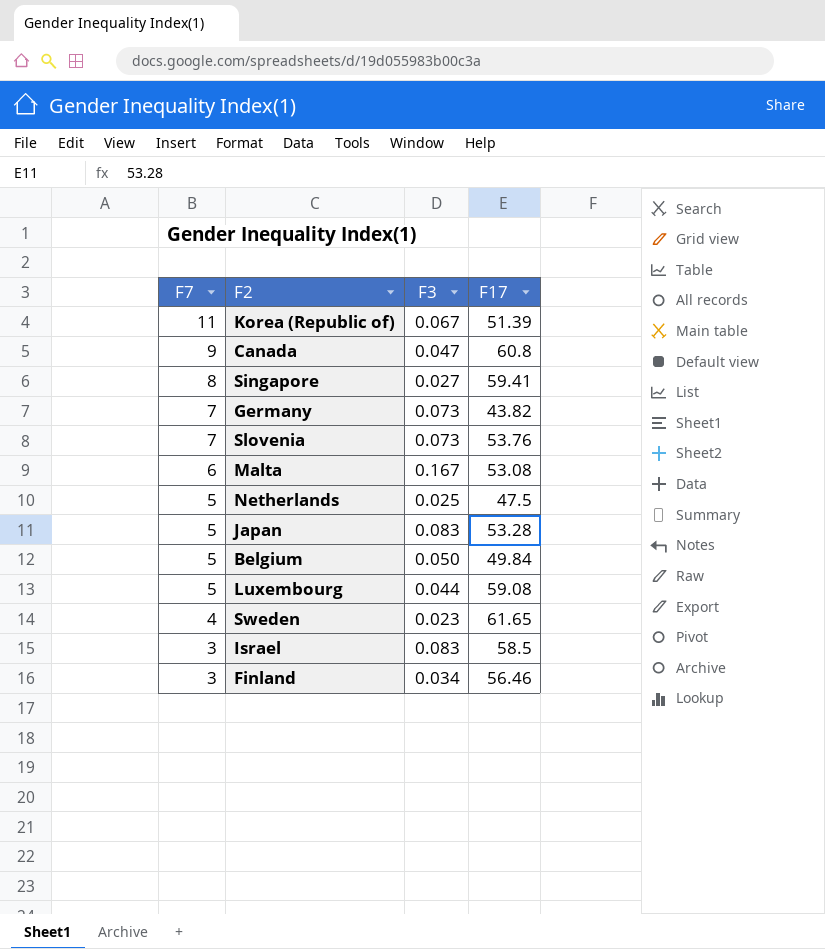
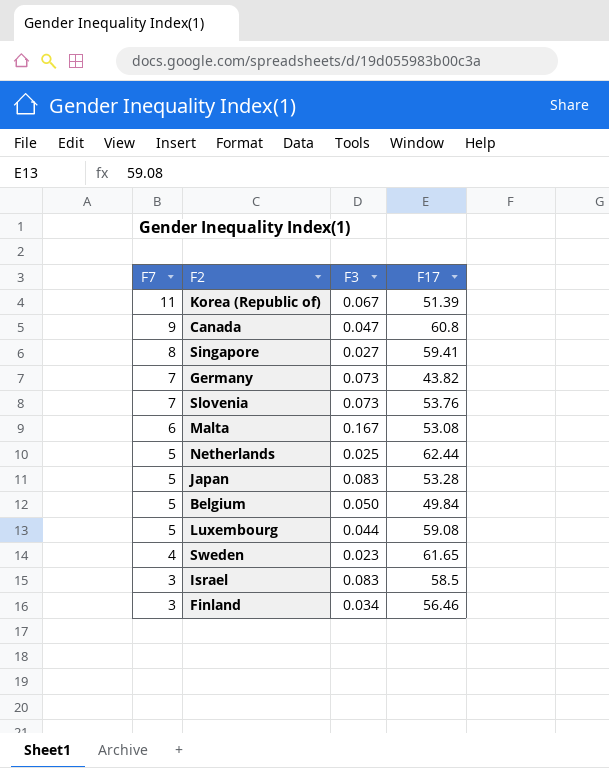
Netherlands | F17: 47.5 -> 62.44

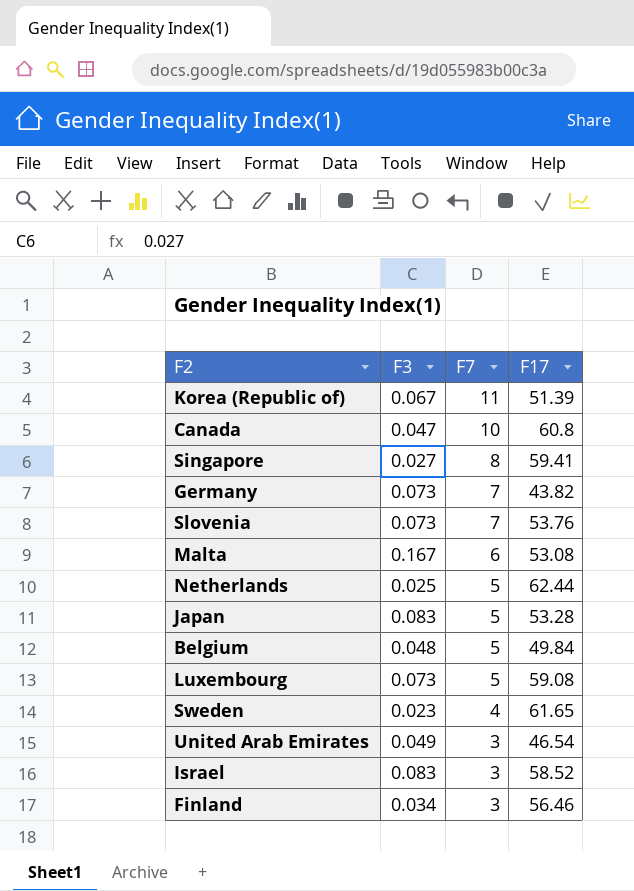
column F7 | position: 1 -> 3
Canada | F7: 9 -> 10
Belgium | F3: 0.050 -> 0.048
Luxembourg | F3: 0.044 -> 0.073
row United Arab Emirates: none -> 0.049 | 3 | 46.54
Israel | F17: 58.5 -> 58.52

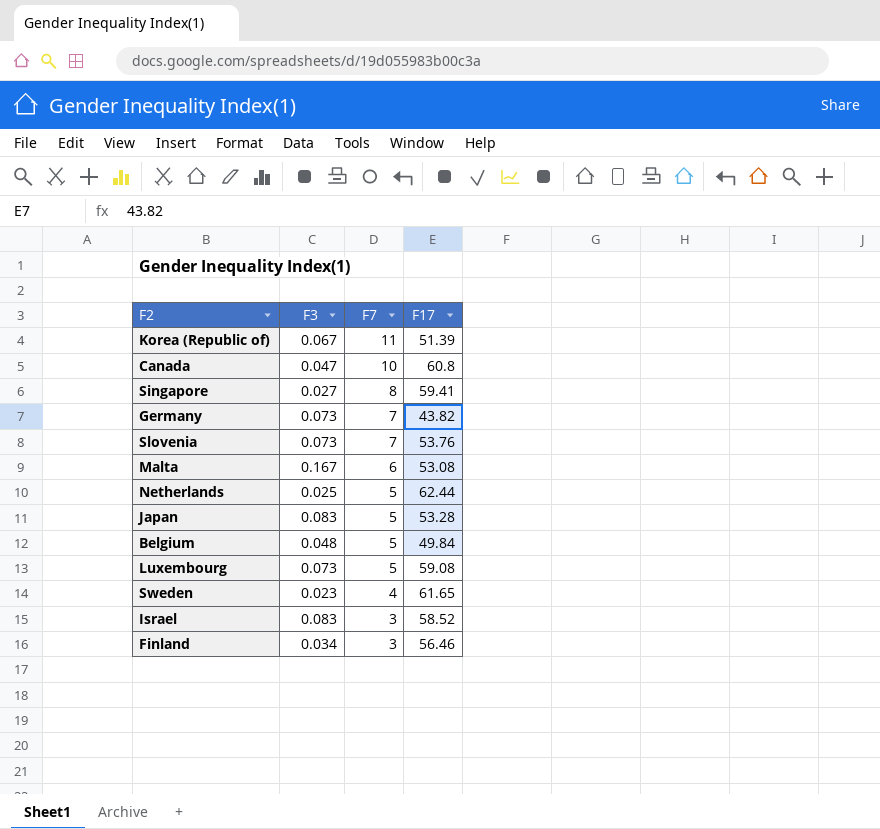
row United Arab Emirates: 0.049 | 3 | 46.54 -> none

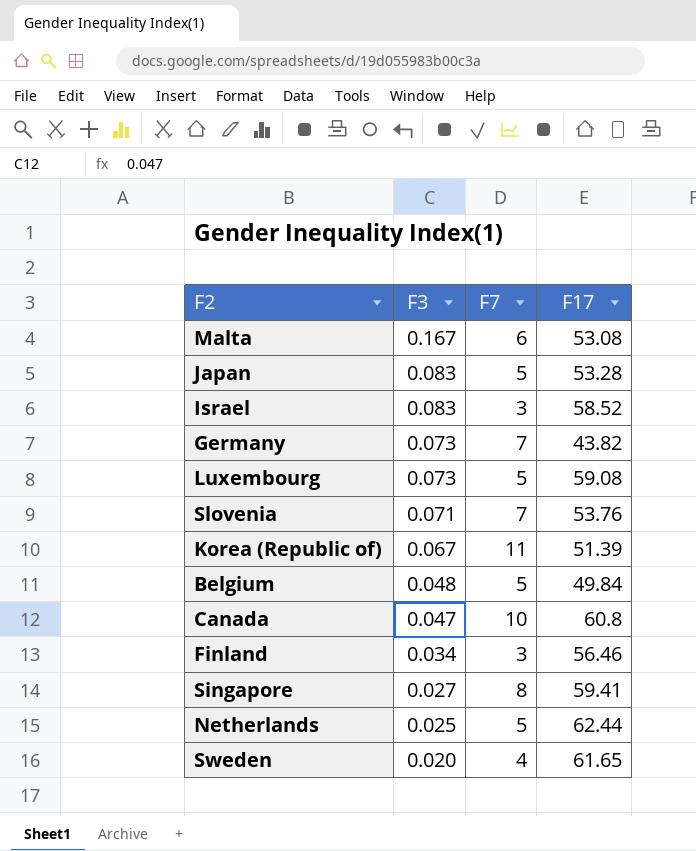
row order: F7 descending -> F3 descending
Slovenia | F3: 0.073 -> 0.071
Sweden | F3: 0.023 -> 0.020

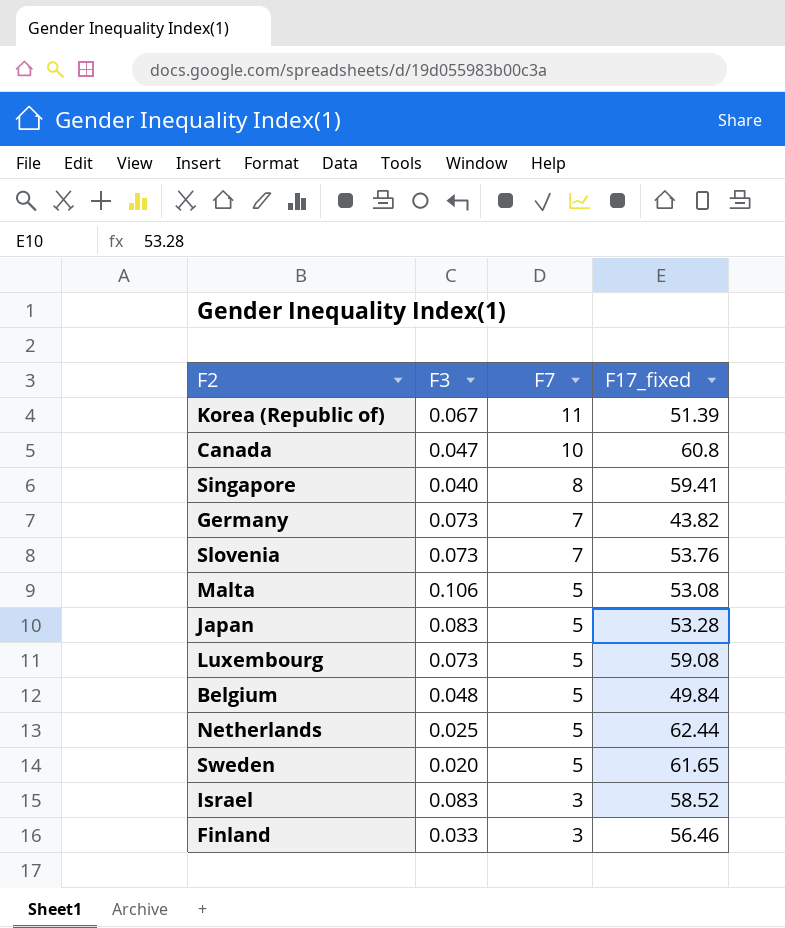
row order: F3 descending -> F7 descending
column name: F17 -> F17_fixed
Singapore | F3: 0.027 -> 0.040
Slovenia | F3: 0.071 -> 0.073
Malta | F3: 0.167 -> 0.106
Malta | F7: 6 -> 5
Sweden | F7: 4 -> 5
Finland | F3: 0.034 -> 0.033

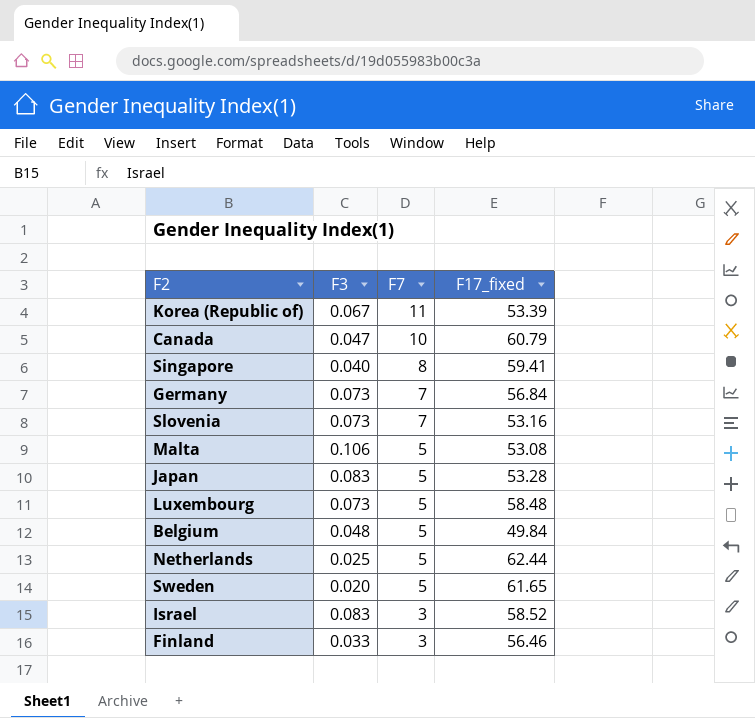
Korea (Republic of) | F17_fixed: 51.39 -> 53.39
Canada | F17_fixed: 60.8 -> 60.79
Germany | F17_fixed: 43.82 -> 56.84
Slovenia | F17_fixed: 53.76 -> 53.16
Luxembourg | F17_fixed: 59.08 -> 58.48

